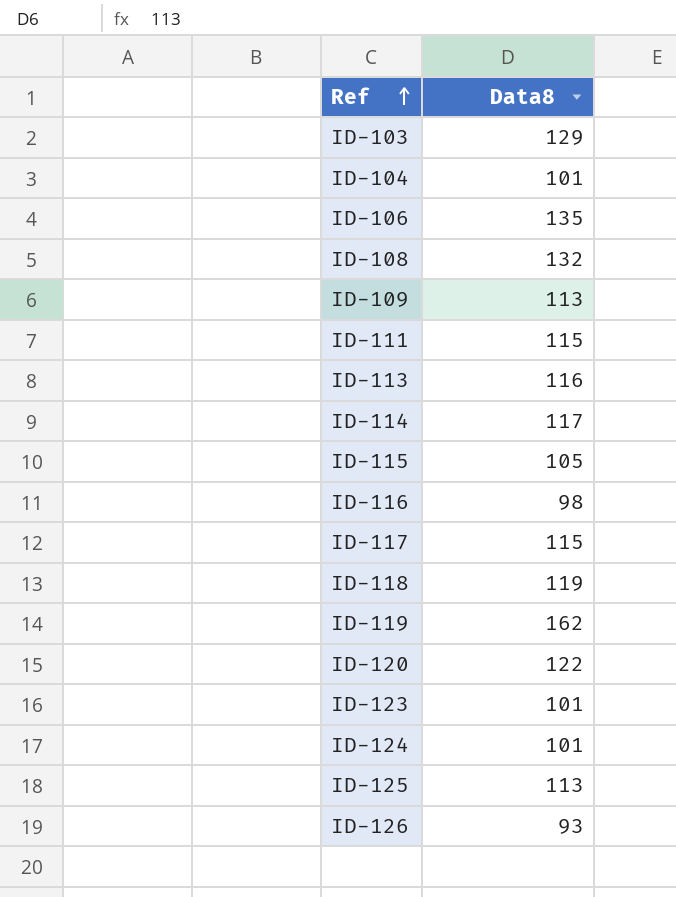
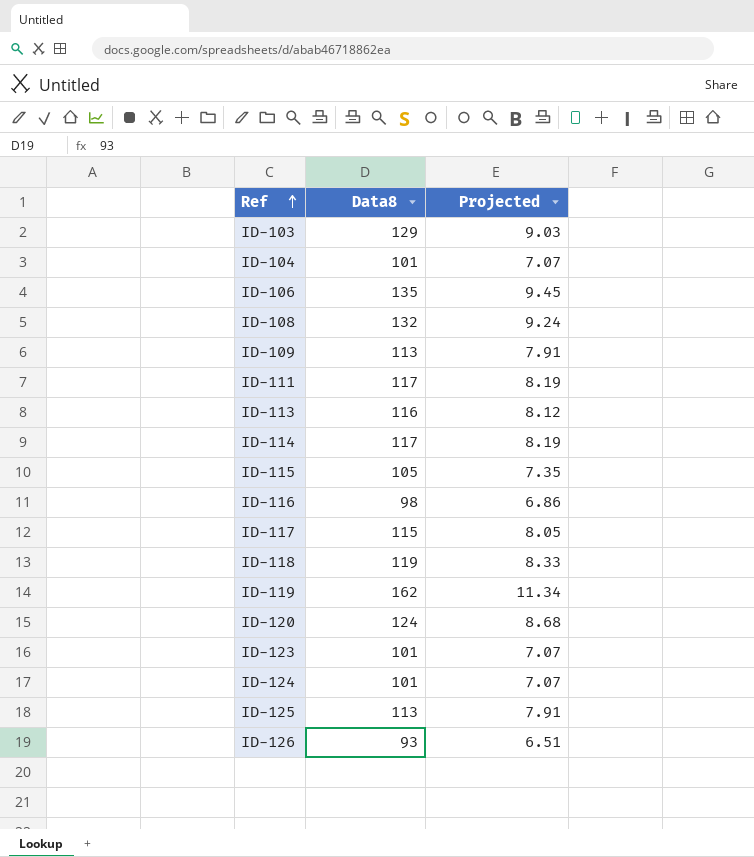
column Projected | formula: none -> [Data8] * 0.07
ID-111 | Data8: 115 -> 117
ID-120 | Data8: 122 -> 124

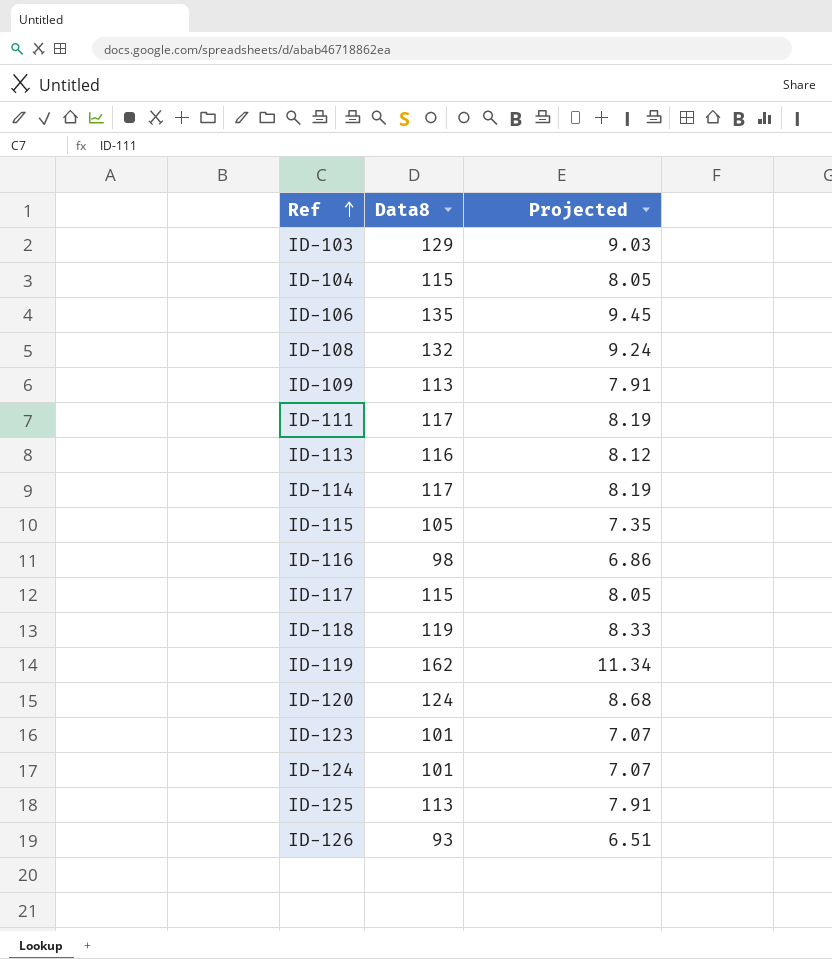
ID-104 | Data8: 101 -> 115
ID-104 | Projected: 7.07 -> 8.05

